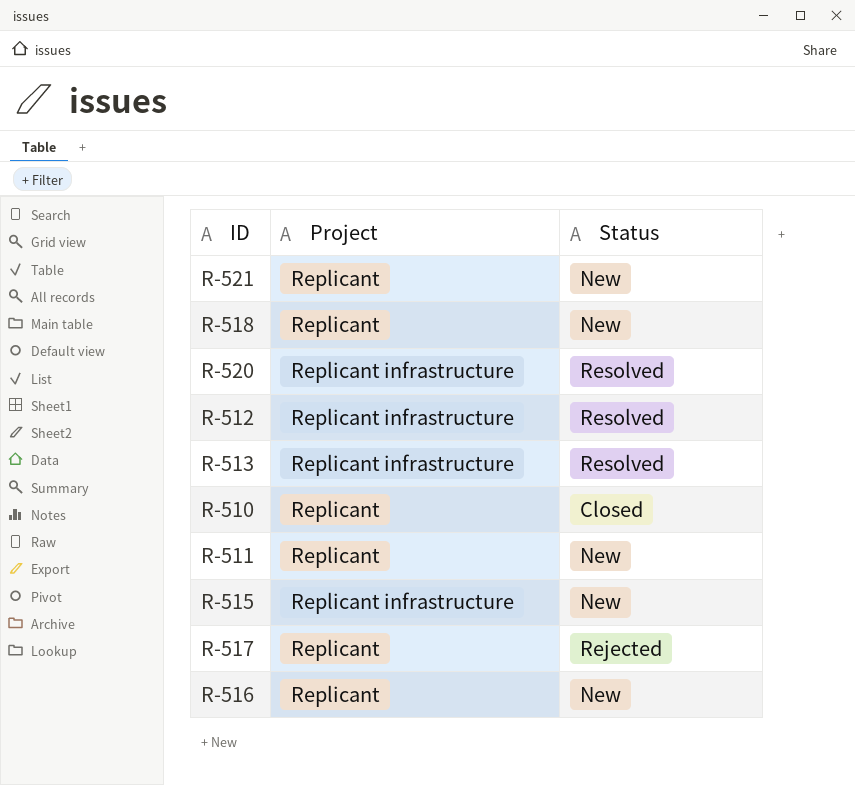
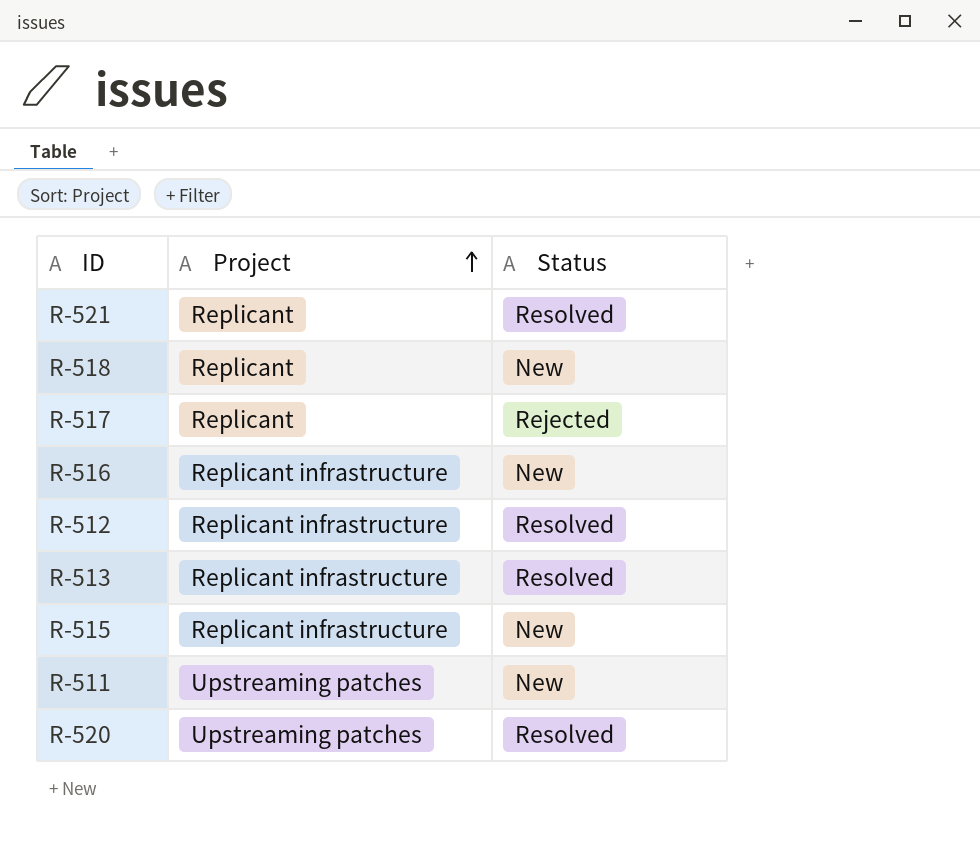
row order: none -> Project ascending
row R-510: Replicant | Closed -> none
R-521 | Status: New -> Resolved
R-516 | Project: Replicant -> Replicant infrastructure
R-511 | Project: Replicant -> Upstreaming patches
R-520 | Project: Replicant infrastructure -> Upstreaming patches

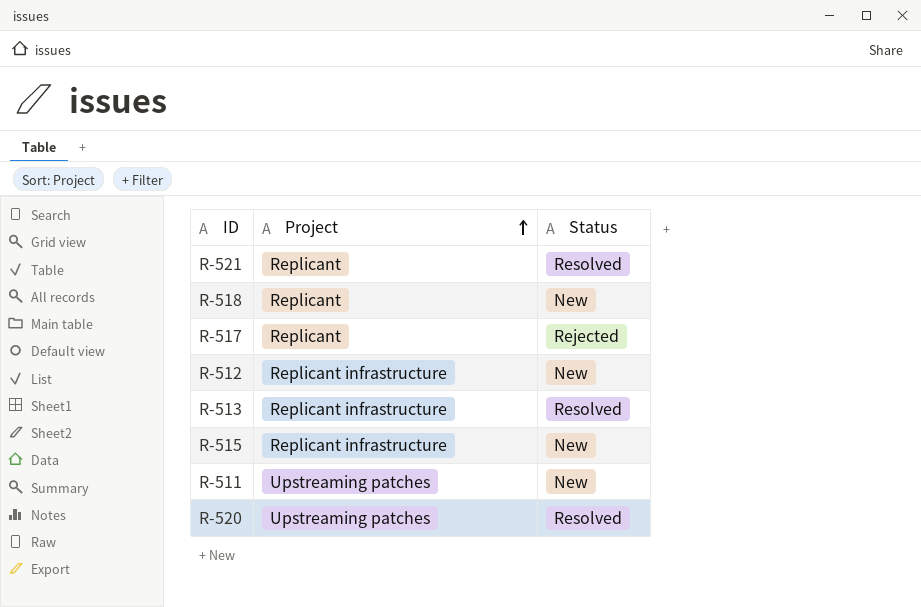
row R-516: Replicant infrastructure | New -> none
R-512 | Status: Resolved -> New

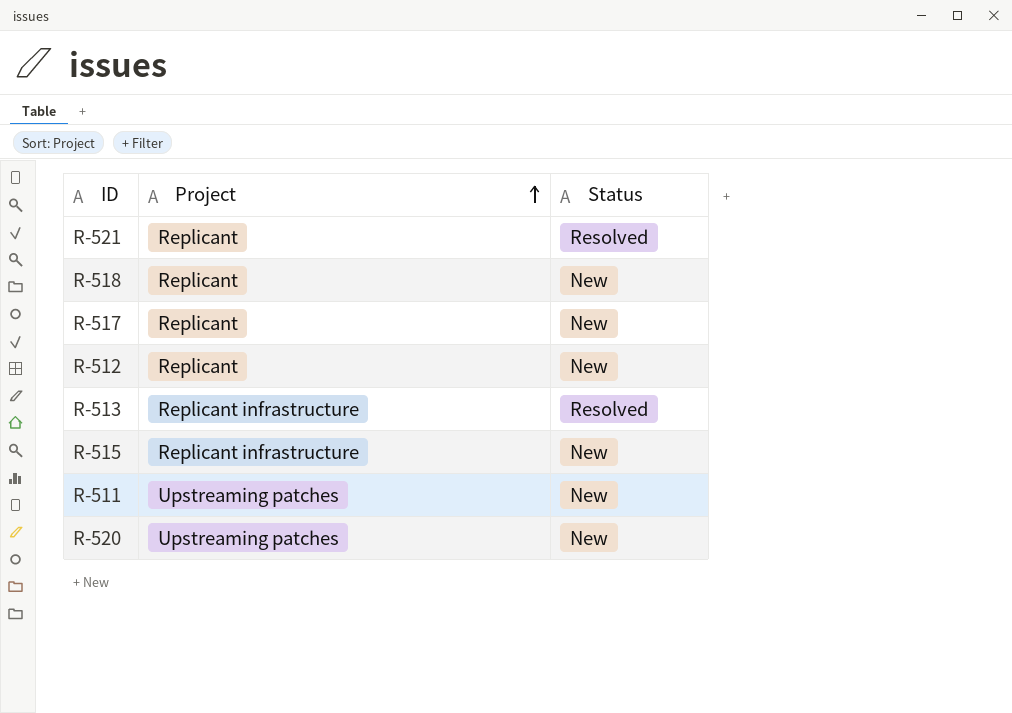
R-517 | Status: Rejected -> New
R-512 | Project: Replicant infrastructure -> Replicant
R-520 | Status: Resolved -> New

